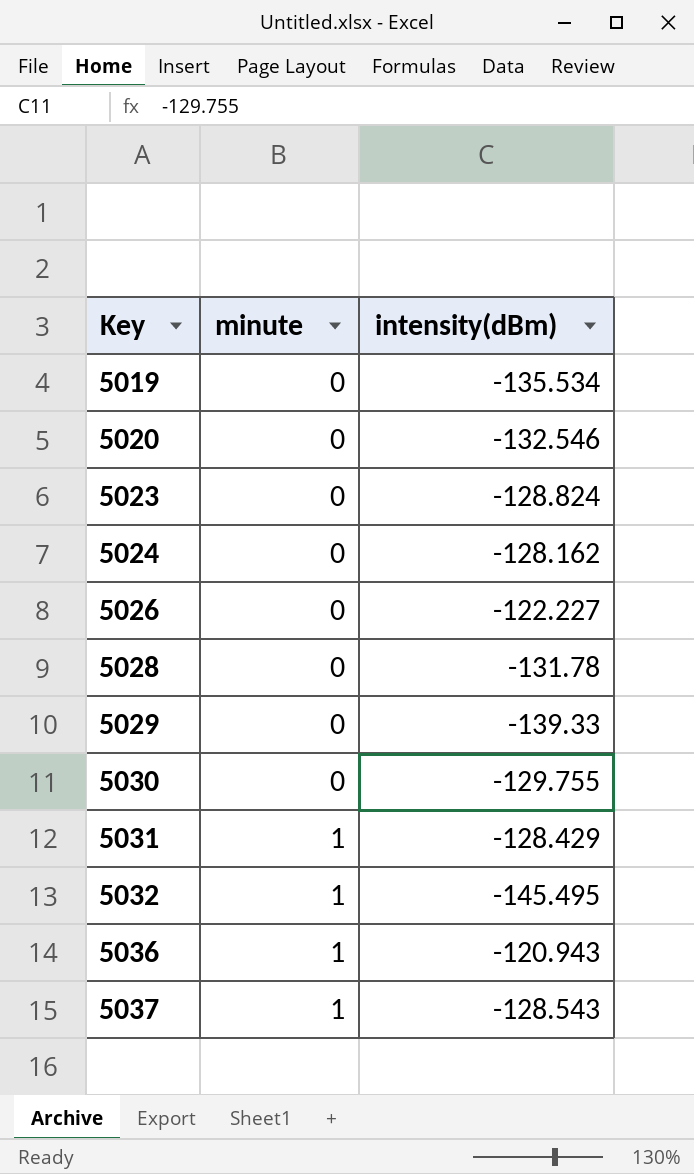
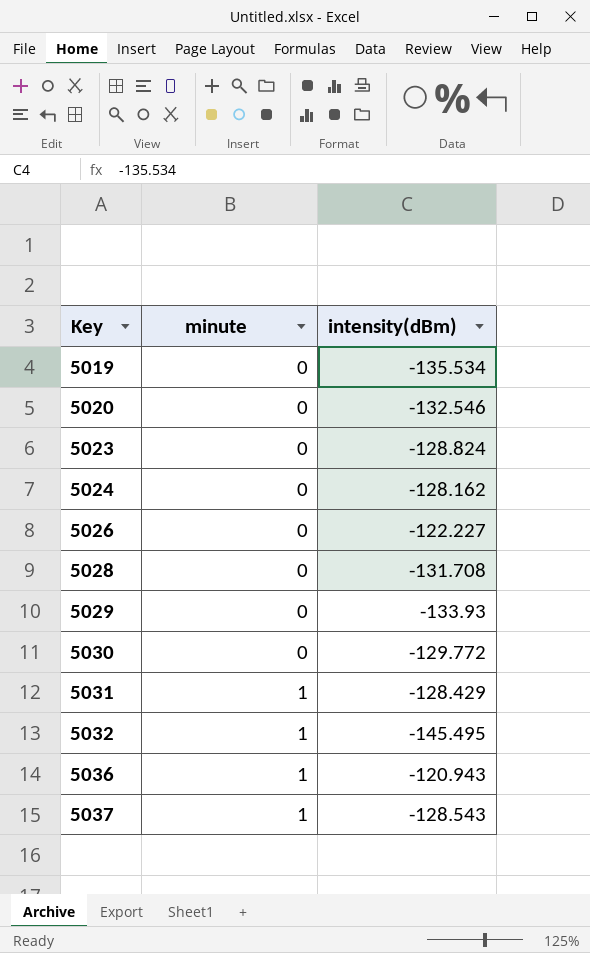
5028 | intensity(dBm): -131.78 -> -131.708
5029 | intensity(dBm): -139.33 -> -133.93
5030 | intensity(dBm): -129.755 -> -129.772

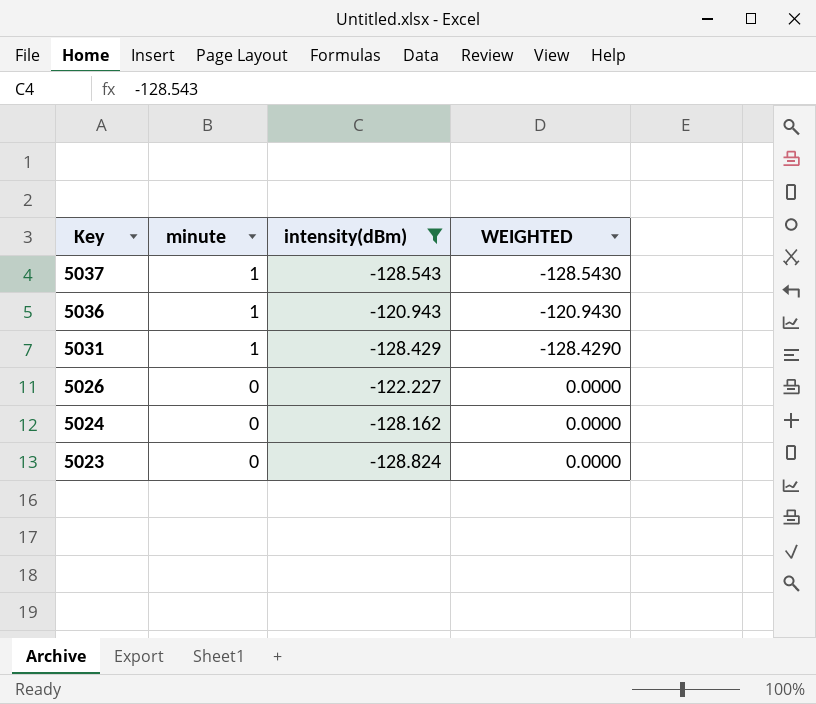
filter: none -> intensity(dBm) >= -128.824
row order: Key ascending -> Key descending
column WEIGHTED | formula: none -> [minute] * [intensity(dBm)]

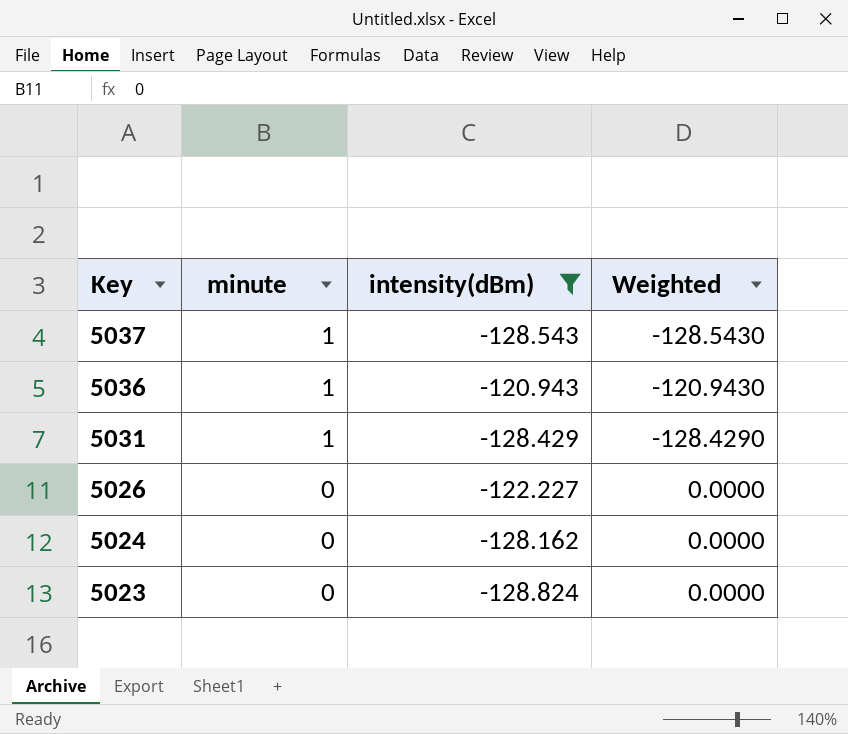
column name: WEIGHTED -> Weighted

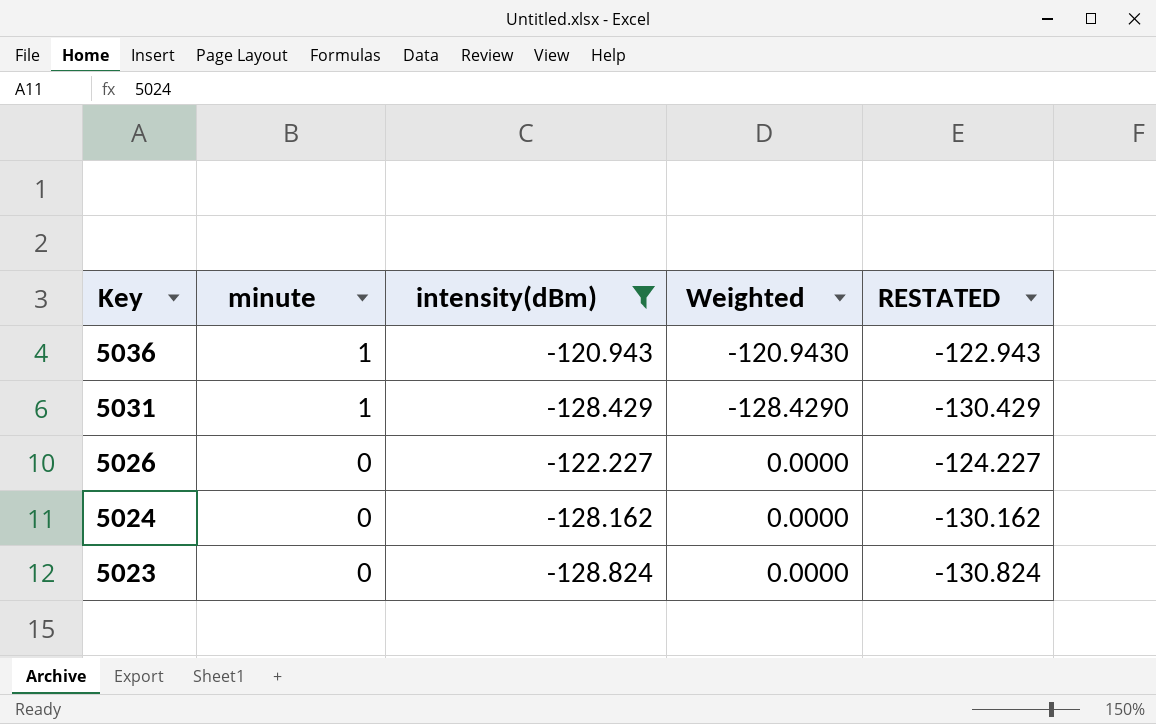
column RESTATED | formula: none -> [intensity(dBm)] - 2
row 5037: 1 | -128.543 | -128.5430 -> none

